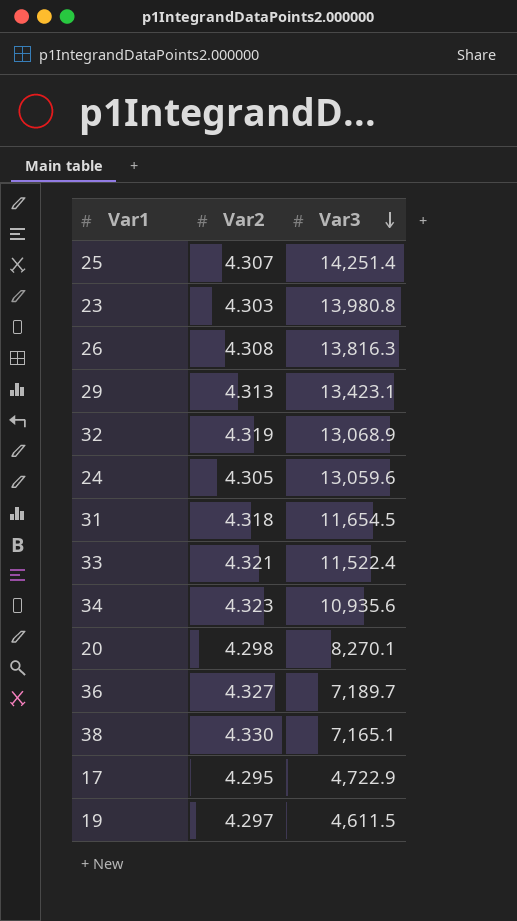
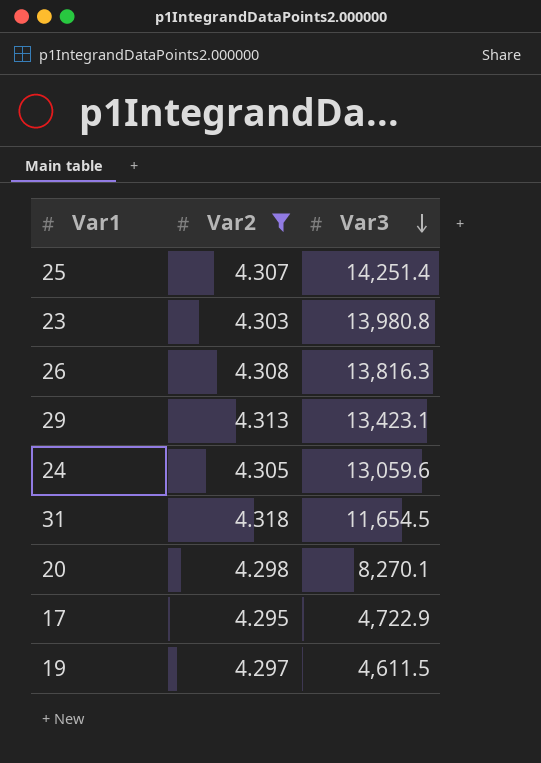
filter: none -> Var2 <= 4.318

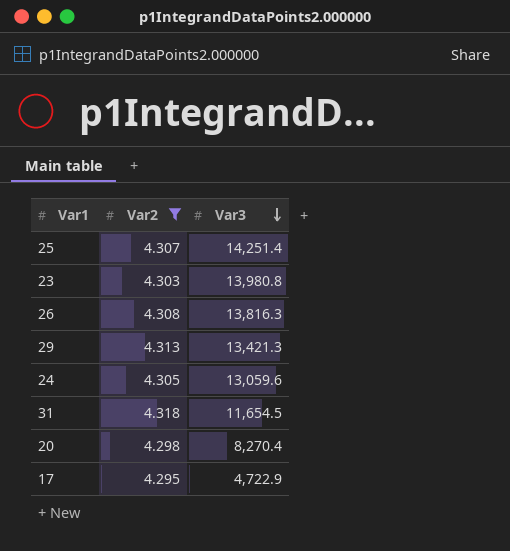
row 19: 4.297 | 4,611.5 -> none
29 | Var3: 13,423.1 -> 13,421.3
20 | Var3: 8,270.1 -> 8,270.4

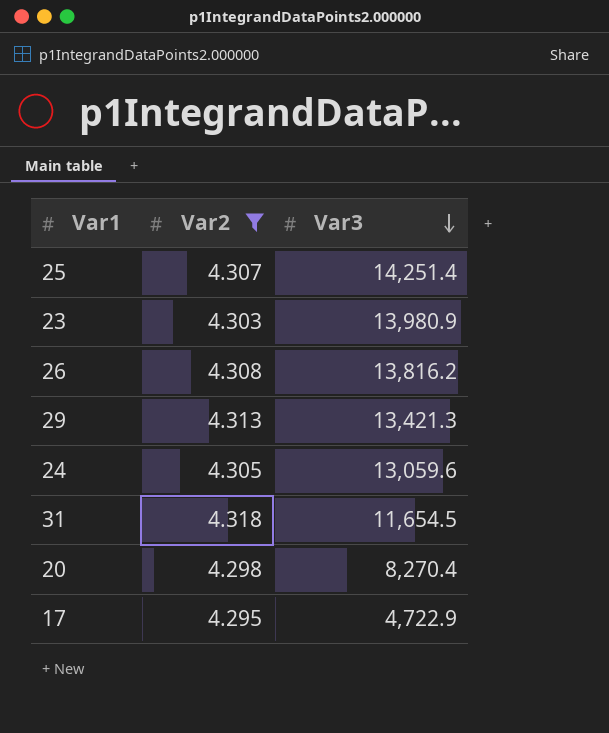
23 | Var3: 13,980.8 -> 13,980.9
26 | Var3: 13,816.3 -> 13,816.2

